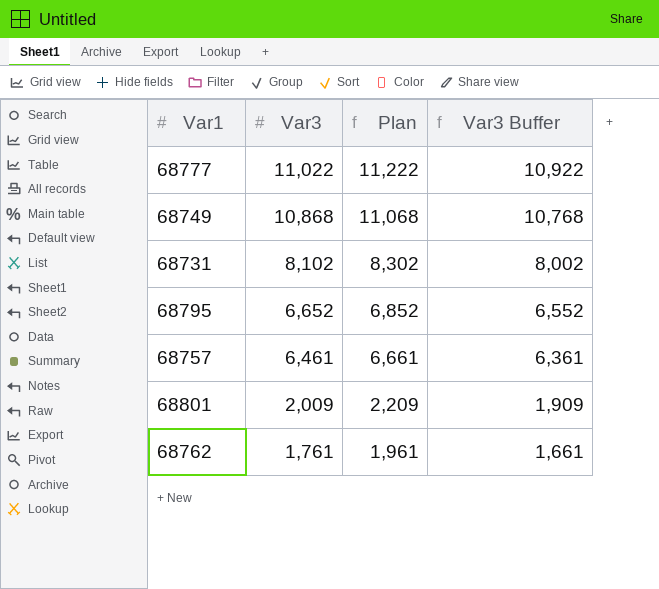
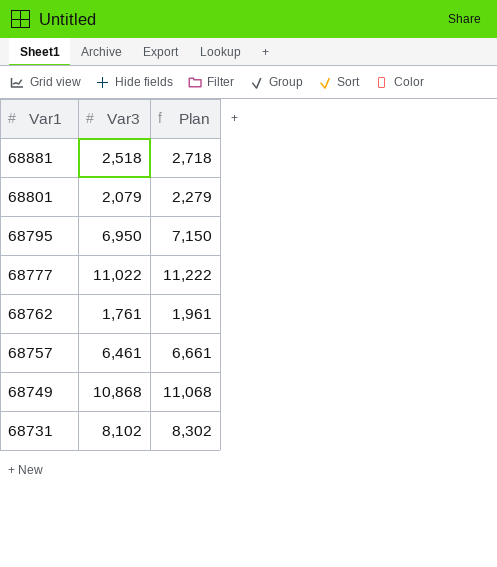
row order: Var3 descending -> Var1 descending
column Var3 Buffer | formula: [Var3] - 100 -> none
row 68881: none -> 2,518 | 2,718
68801 | Var3: 2,009 -> 2,079
68801 | Plan: 2,209 -> 2,279
68795 | Var3: 6,652 -> 6,950
68795 | Plan: 6,852 -> 7,150

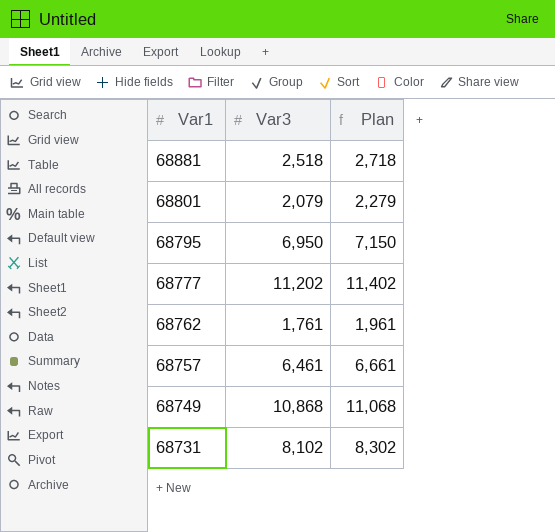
68777 | Var3: 11,022 -> 11,202
68777 | Plan: 11,222 -> 11,402

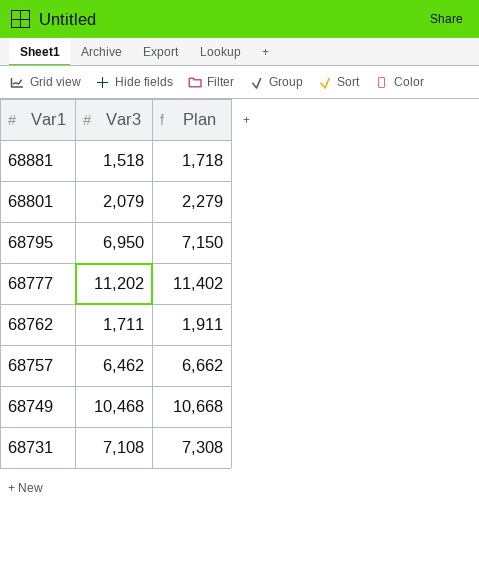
68881 | Var3: 2,518 -> 1,518
68881 | Plan: 2,718 -> 1,718
68762 | Var3: 1,761 -> 1,711
68762 | Plan: 1,961 -> 1,911
68757 | Var3: 6,461 -> 6,462
68757 | Plan: 6,661 -> 6,662
68749 | Var3: 10,868 -> 10,468
68749 | Plan: 11,068 -> 10,668
68731 | Var3: 8,102 -> 7,108
68731 | Plan: 8,302 -> 7,308

